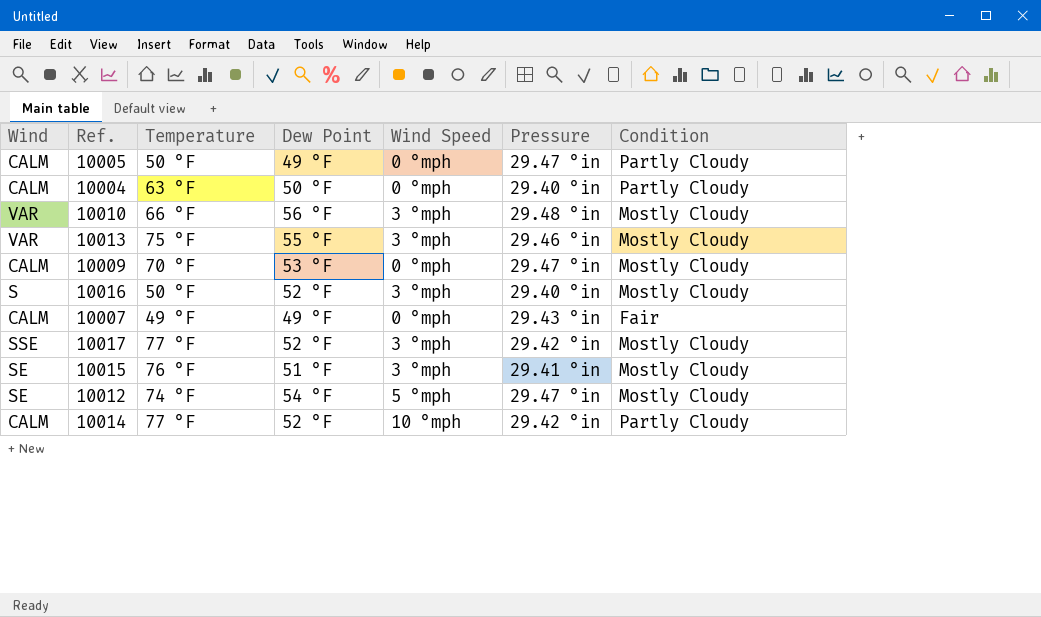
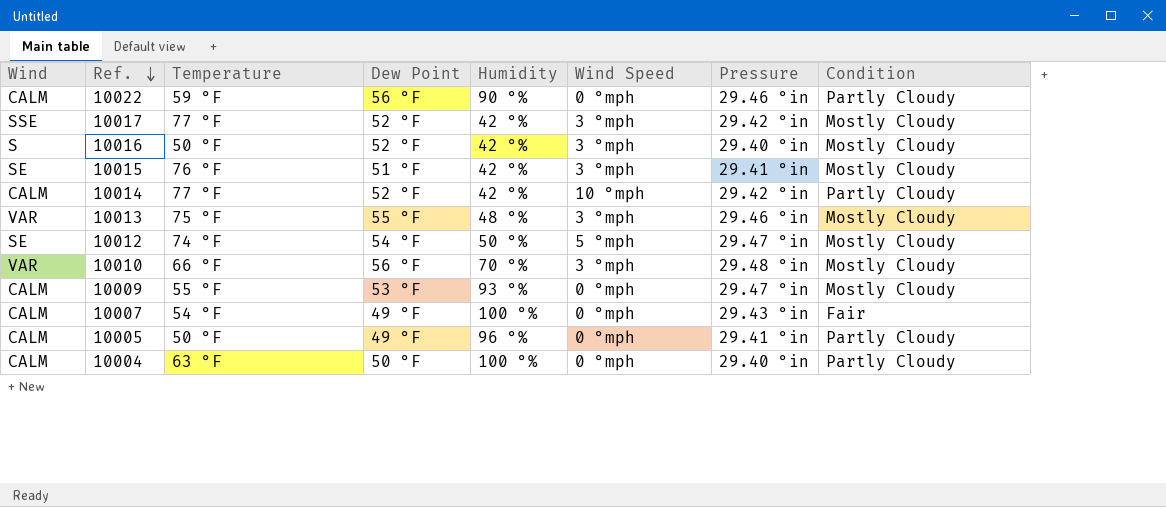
row order: none -> Ref. descending
column Humidity | position: none -> 5
row 10022: none -> CALM | 59 °F | 56 °F | 90 °% | 0 °mph | 29.46 °in | Partly Cloudy
10009 | Temperature: 70 °F -> 55 °F
10007 | Temperature: 49 °F -> 54 °F
10005 | Pressure: 29.47 °in -> 29.41 °in

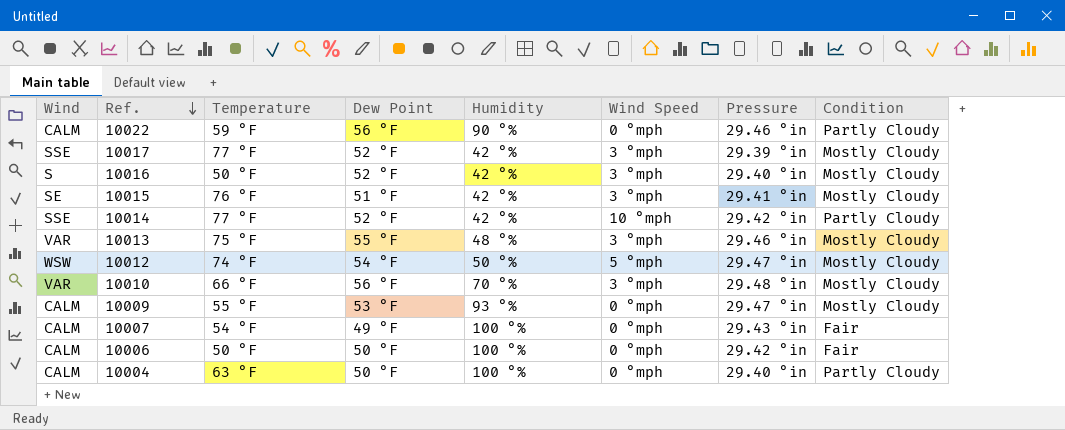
row 10005: CALM | 50 °F | 49 °F | 96 °% | 0 °mph | 29.41 °in | Partly Cloudy -> none
10017 | Pressure: 29.42 °in -> 29.39 °in
10014 | Wind: CALM -> SSE
10012 | Wind: SE -> WSW
row 10006: none -> CALM | 50 °F | 50 °F | 100 °% | 0 °mph | 29.42 °in | Fair

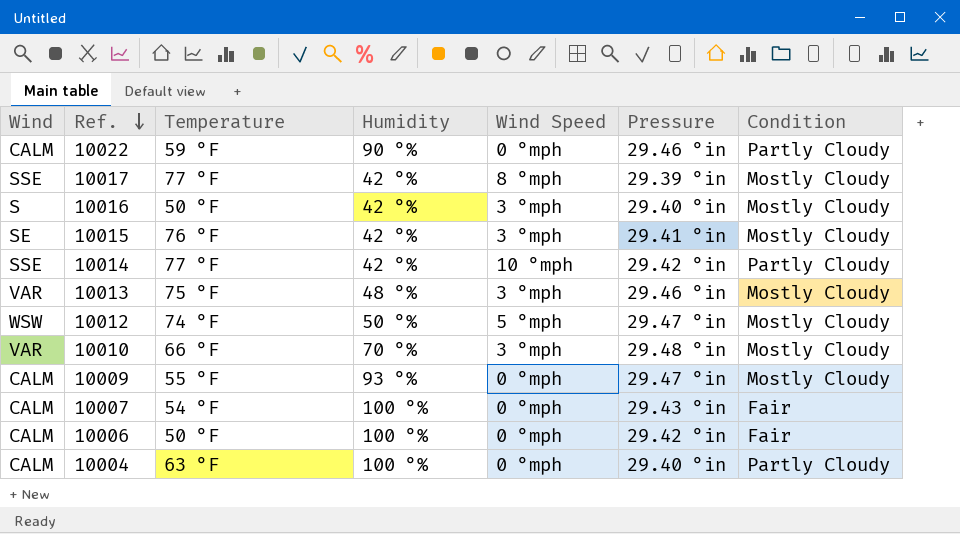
column Dew Point | position: 4 -> none
10017 | Wind Speed: 3 °mph -> 8 °mph

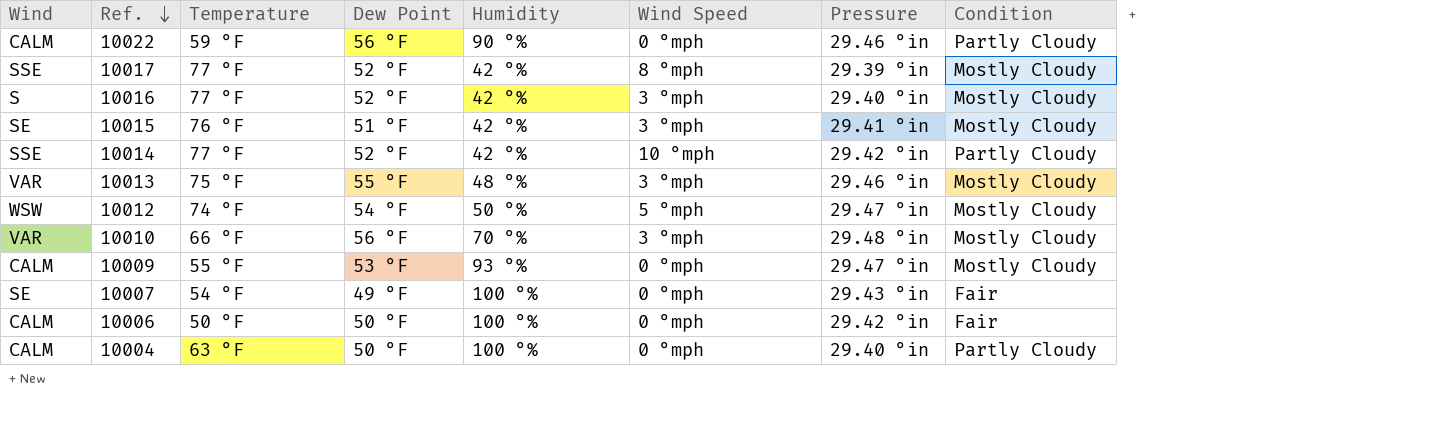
column Dew Point | position: none -> 4
10016 | Temperature: 50 °F -> 77 °F
10007 | Wind: CALM -> SE

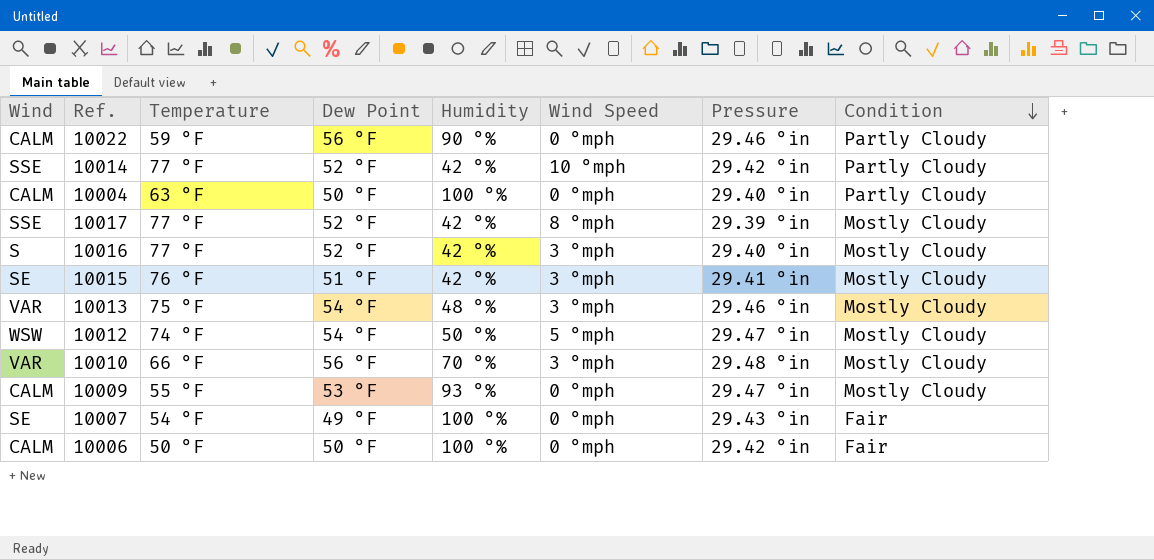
row order: Ref. descending -> Condition descending
10013 | Dew Point: 55 °F -> 54 °F

